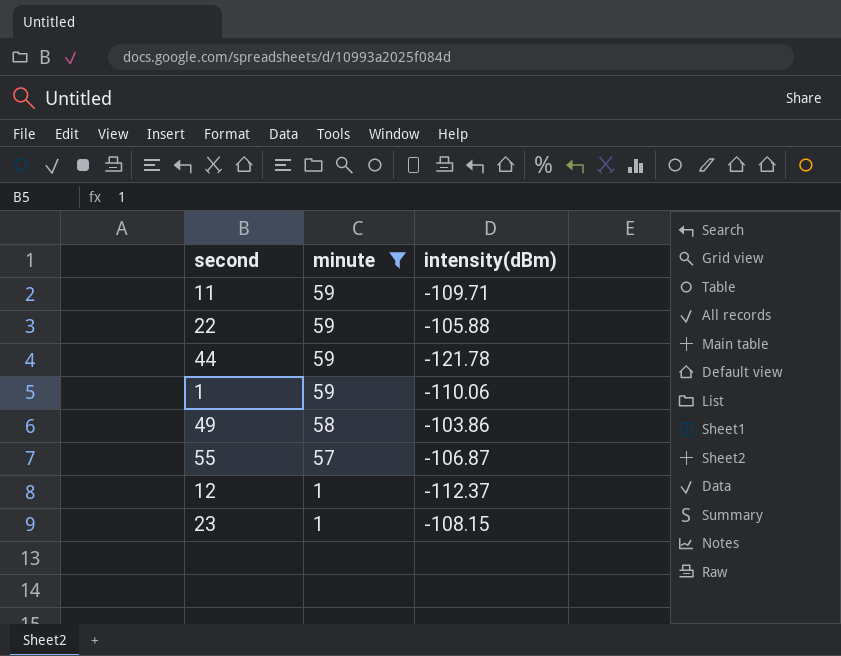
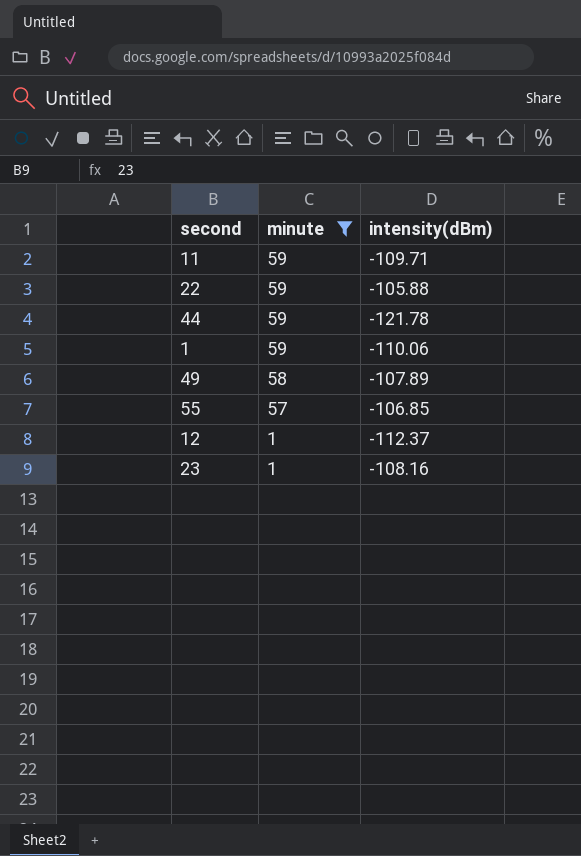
49 | intensity(dBm): -103.86 -> -107.89
55 | intensity(dBm): -106.87 -> -106.85
23 | intensity(dBm): -108.15 -> -108.16

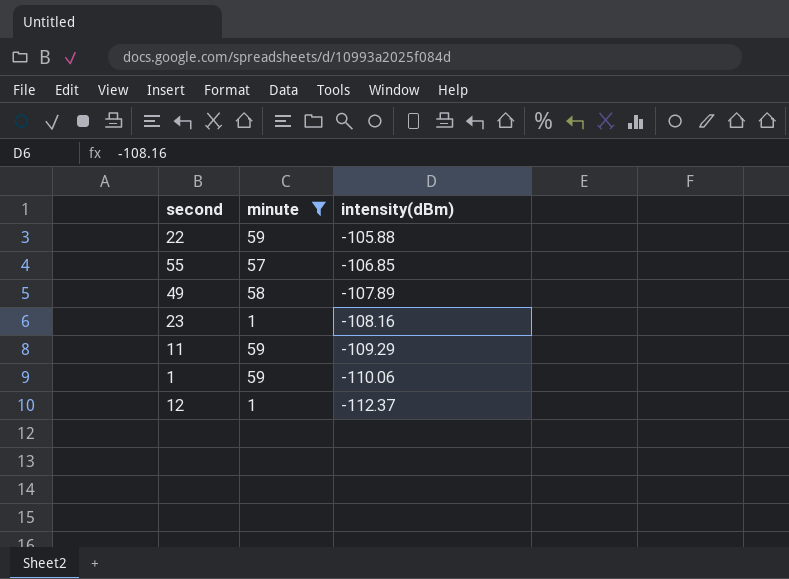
row order: minute descending -> intensity(dBm) descending
row 44: 59 | -121.78 -> none
11 | intensity(dBm): -109.71 -> -109.29

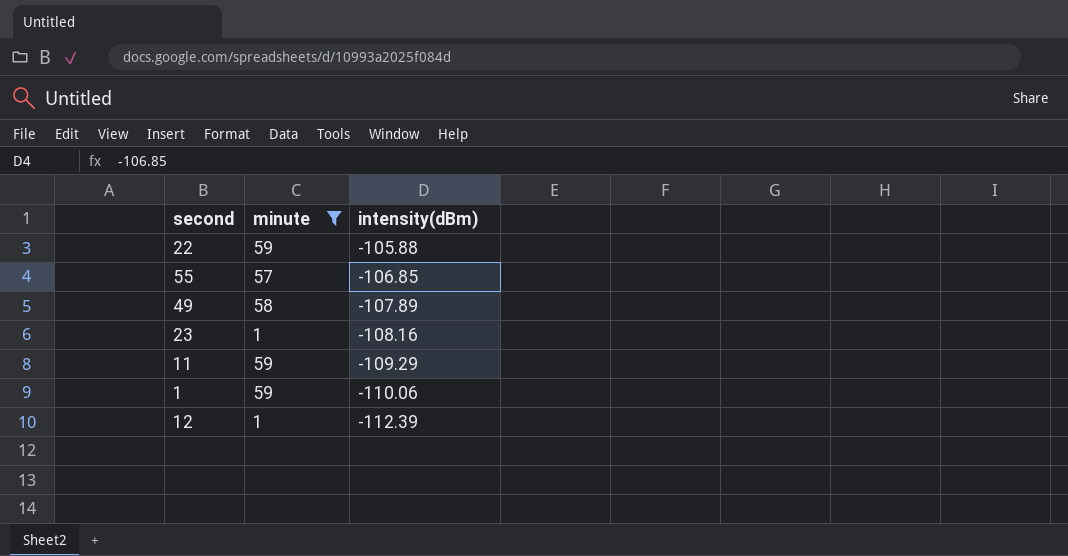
12 | intensity(dBm): -112.37 -> -112.39

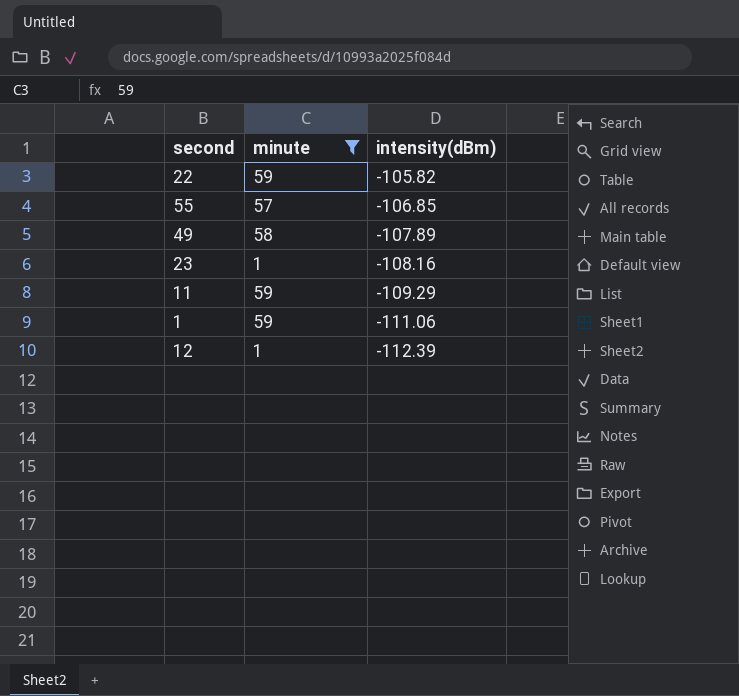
22 | intensity(dBm): -105.88 -> -105.82
1 | intensity(dBm): -110.06 -> -111.06

